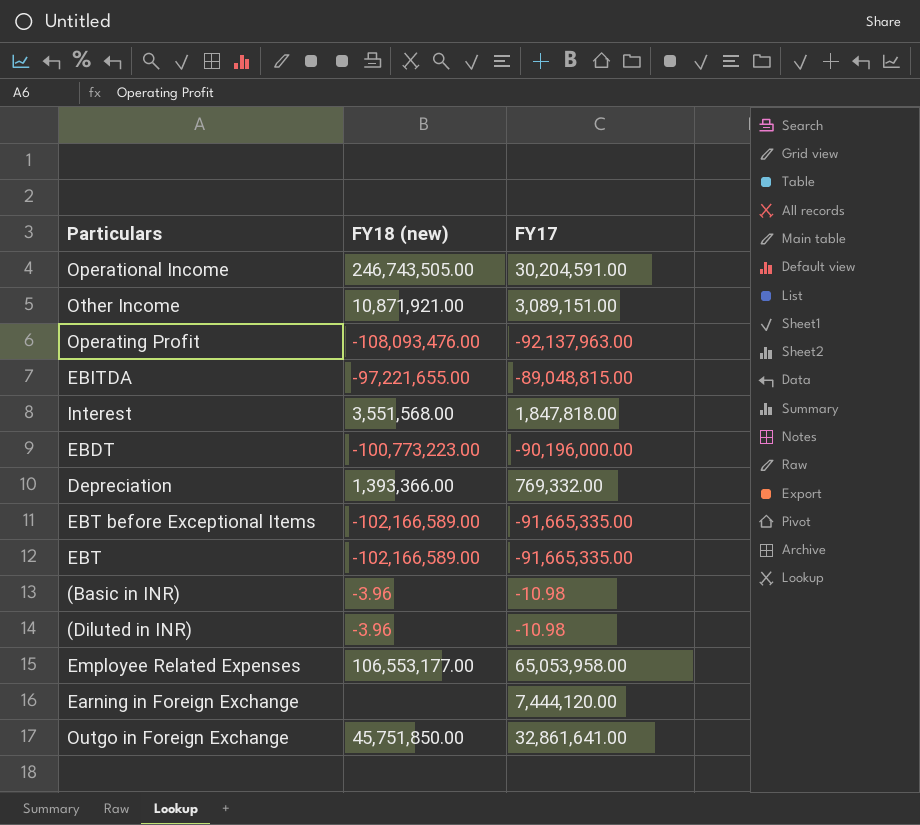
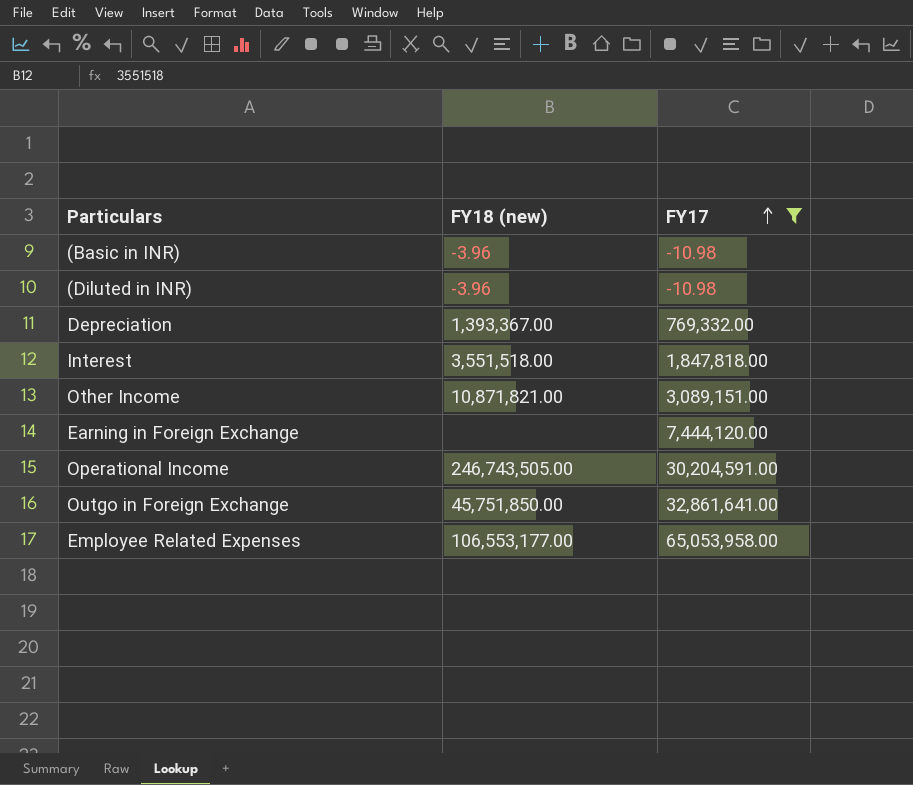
filter: none -> FY17 >= -10.98
row order: none -> FY17 ascending
Depreciation | FY18 (new): 1,393,366.00 -> 1,393,367.00
Interest | FY18 (new): 3,551,568.00 -> 3,551,518.00
Other Income | FY18 (new): 10,871,921.00 -> 10,871,821.00

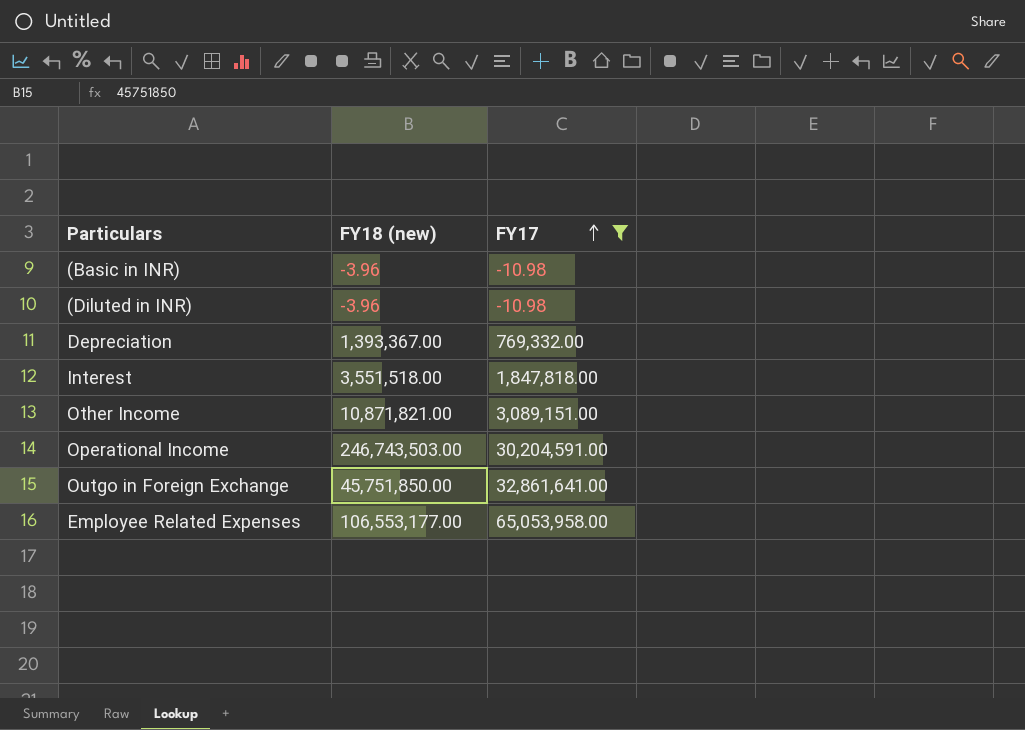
row Earning in Foreign Exchange: none | 7,444,120.00 -> none
Operational Income | FY18 (new): 246,743,505.00 -> 246,743,503.00

